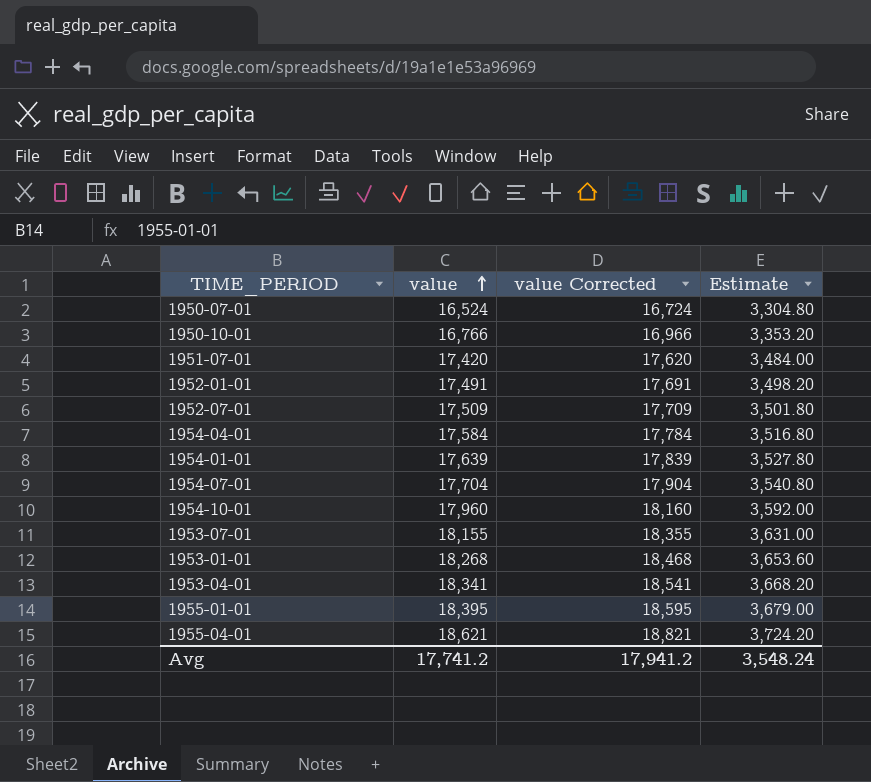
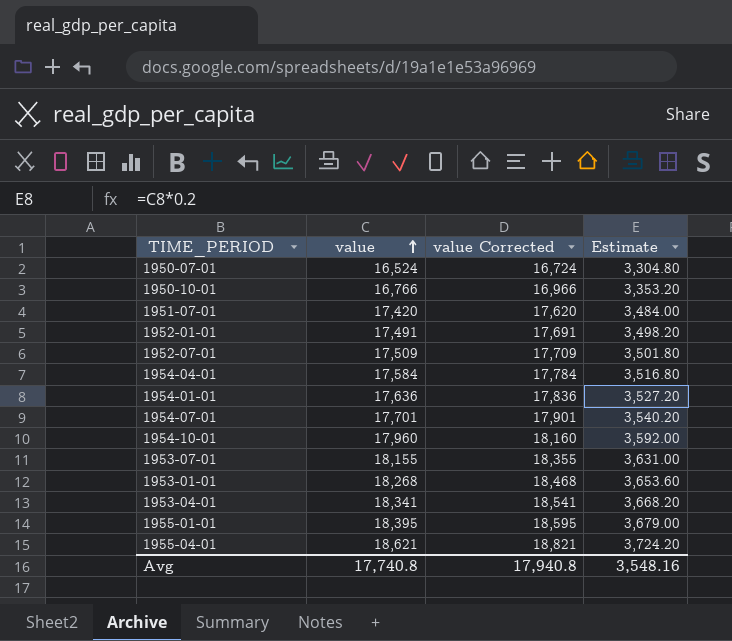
1954-01-01 | value: 17,639 -> 17,636
1954-01-01 | value Corrected: 17,839 -> 17,836
1954-01-01 | Estimate: 3,527.80 -> 3,527.20
1954-07-01 | value: 17,704 -> 17,701
1954-07-01 | value Corrected: 17,904 -> 17,901
1954-07-01 | Estimate: 3,540.80 -> 3,540.20
Avg | value: 17,741.2 -> 17,740.8
Avg | value Corrected: 17,941.2 -> 17,940.8
Avg | Estimate: 3,548.24 -> 3,548.16

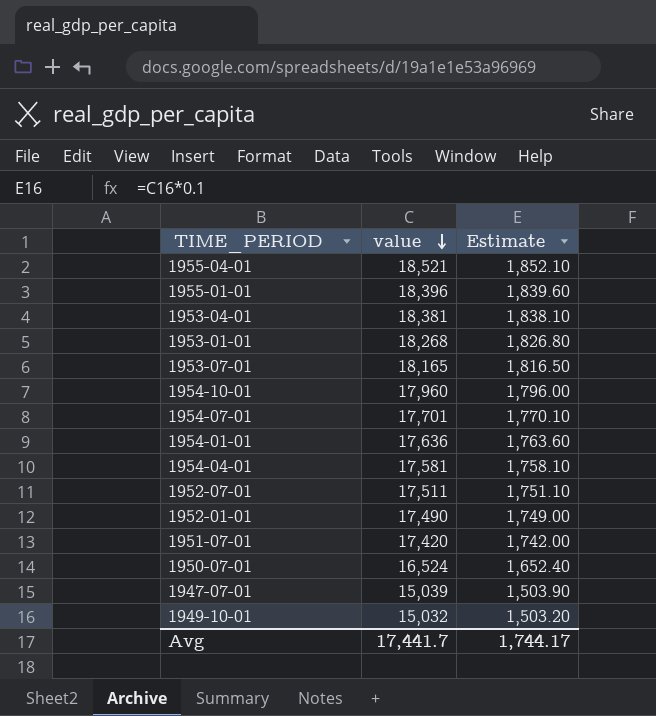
row order: value ascending -> value descending
column value Corrected | formula: [value] + 200 -> none
column Estimate | formula: [value] * 0.2 -> [value] * 0.1
row 1950-10-01: 16,766 | 16,966 | 3,353.20 -> none
1955-04-01 | value: 18,621 -> 18,521
1955-01-01 | value: 18,395 -> 18,396
1953-04-01 | value: 18,341 -> 18,381
1953-07-01 | value: 18,155 -> 18,165
1954-04-01 | value: 17,584 -> 17,581
1952-07-01 | value: 17,509 -> 17,511
1952-01-01 | value: 17,491 -> 17,490
row 1947-07-01: none -> 15,039 | 1,503.90
row 1949-10-01: none -> 15,032 | 1,503.20
Avg | value: 17,740.8 -> 17,441.7
Avg | Estimate: 3,548.16 -> 1,744.17

